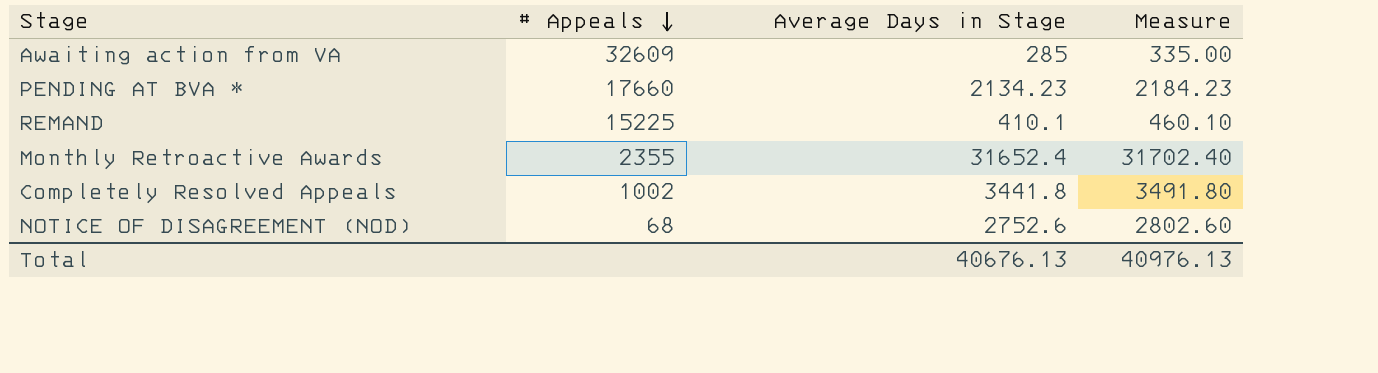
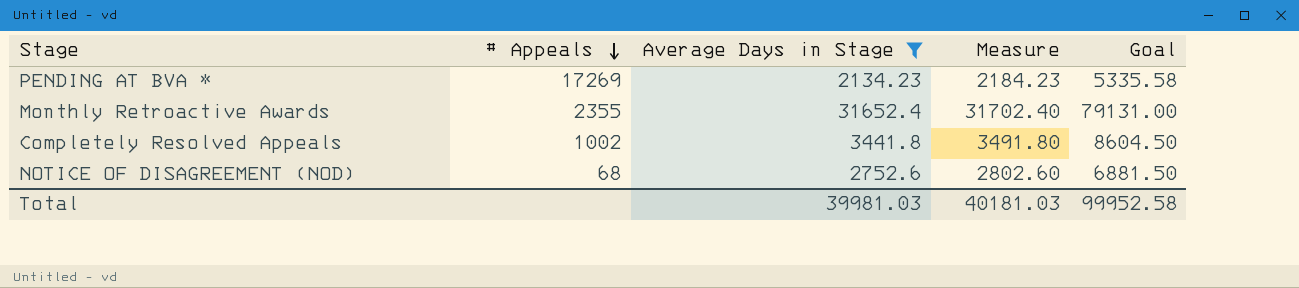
filter: none -> Average Days in Stage >= 2134.23
column Goal | formula: none -> [Average Days in Stage] * 2.5
PENDING AT BVA * | # Appeals: 17660 -> 17269
Total | Average Days in Stage: 40676.13 -> 39981.03
Total | Measure: 40976.13 -> 40181.03

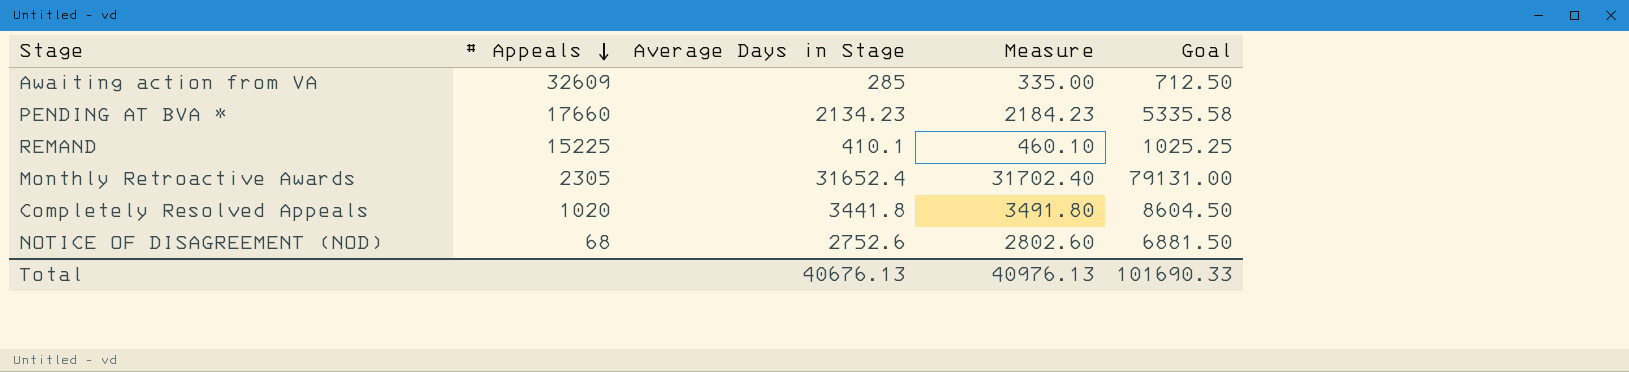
filter: Average Days in Stage >= 2134.23 -> none
PENDING AT BVA * | # Appeals: 17269 -> 17660
Monthly Retroactive Awards | # Appeals: 2355 -> 2305
Completely Resolved Appeals | # Appeals: 1002 -> 1020
Total | Average Days in Stage: 39981.03 -> 40676.13
Total | Measure: 40181.03 -> 40976.13
Total | Goal: 99952.58 -> 101690.33

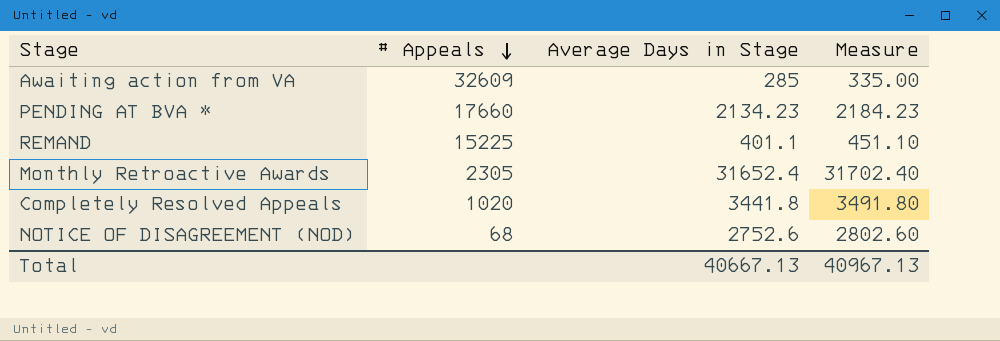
column Goal | formula: [Average Days in Stage] * 2.5 -> none
REMAND | Average Days in Stage: 410.1 -> 401.1
REMAND | Measure: 460.10 -> 451.10
Total | Average Days in Stage: 40676.13 -> 40667.13
Total | Measure: 40976.13 -> 40967.13

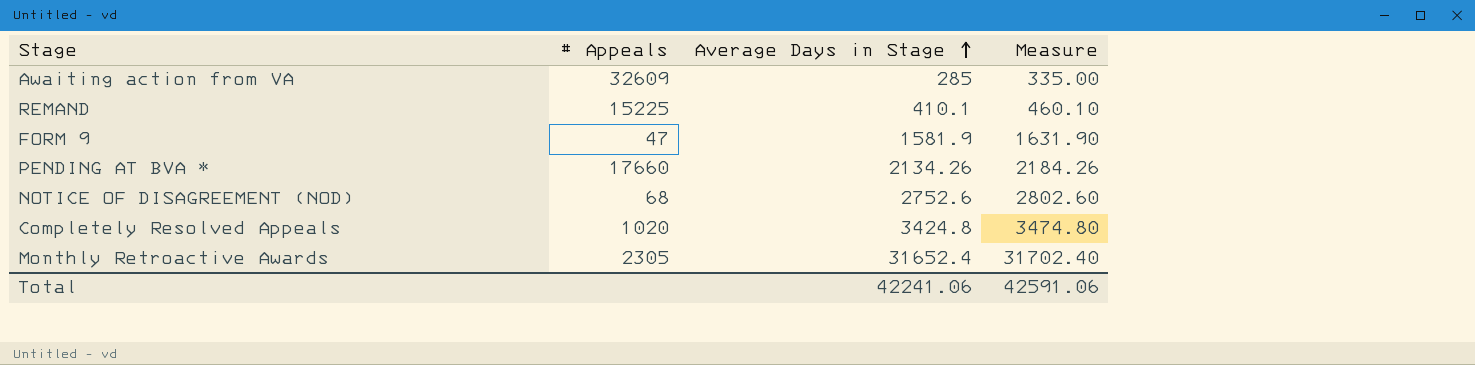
row order: # Appeals descending -> Average Days in Stage ascending
REMAND | Average Days in Stage: 401.1 -> 410.1
REMAND | Measure: 451.10 -> 460.10
row FORM 9: none -> 47 | 1581.9 | 1631.90
PENDING AT BVA * | Average Days in Stage: 2134.23 -> 2134.26
PENDING AT BVA * | Measure: 2184.23 -> 2184.26
Completely Resolved Appeals | Average Days in Stage: 3441.8 -> 3424.8
Completely Resolved Appeals | Measure: 3491.80 -> 3474.80
Total | Average Days in Stage: 40667.13 -> 42241.06
Total | Measure: 40967.13 -> 42591.06

